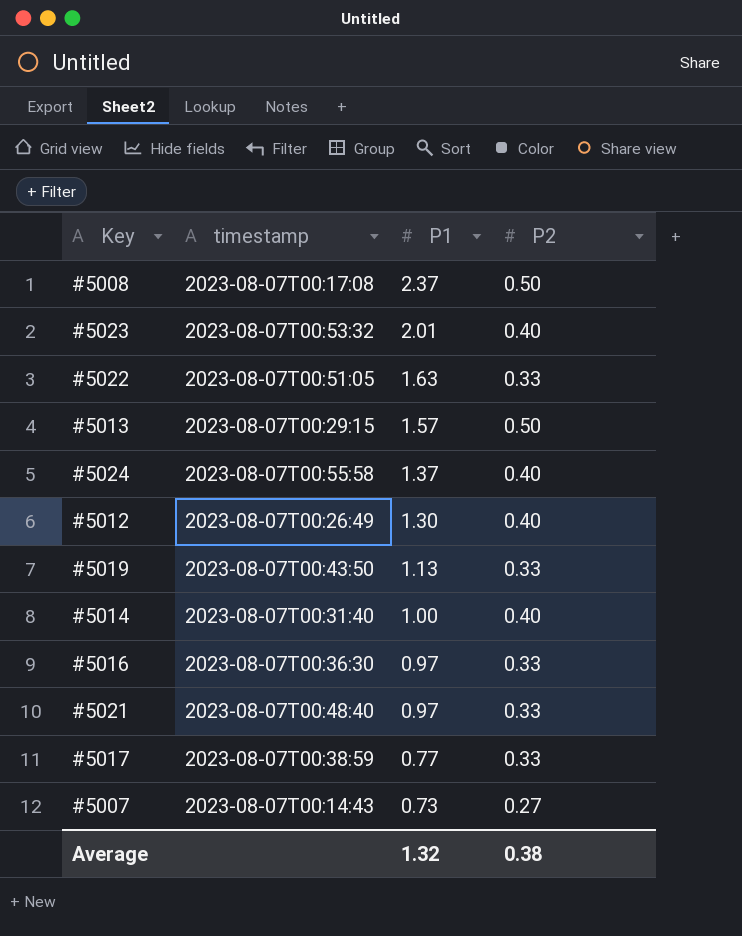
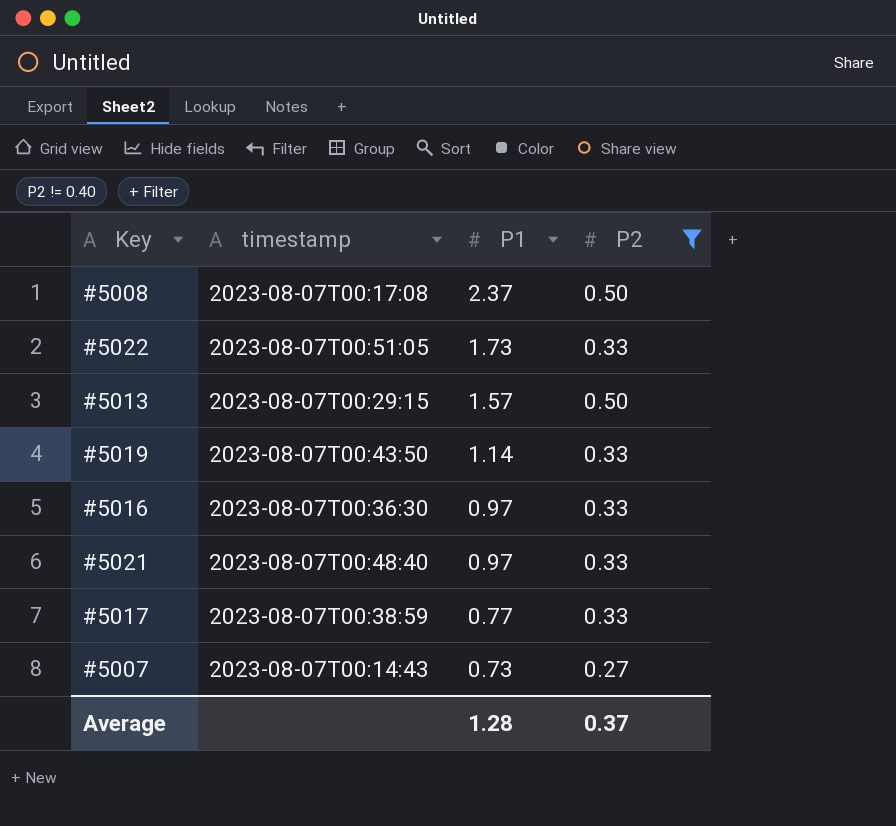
filter: none -> P2 != 0.40
#5022 | P1: 1.63 -> 1.73
#5019 | P1: 1.13 -> 1.14
Average | P1: 1.32 -> 1.28
Average | P2: 0.38 -> 0.37

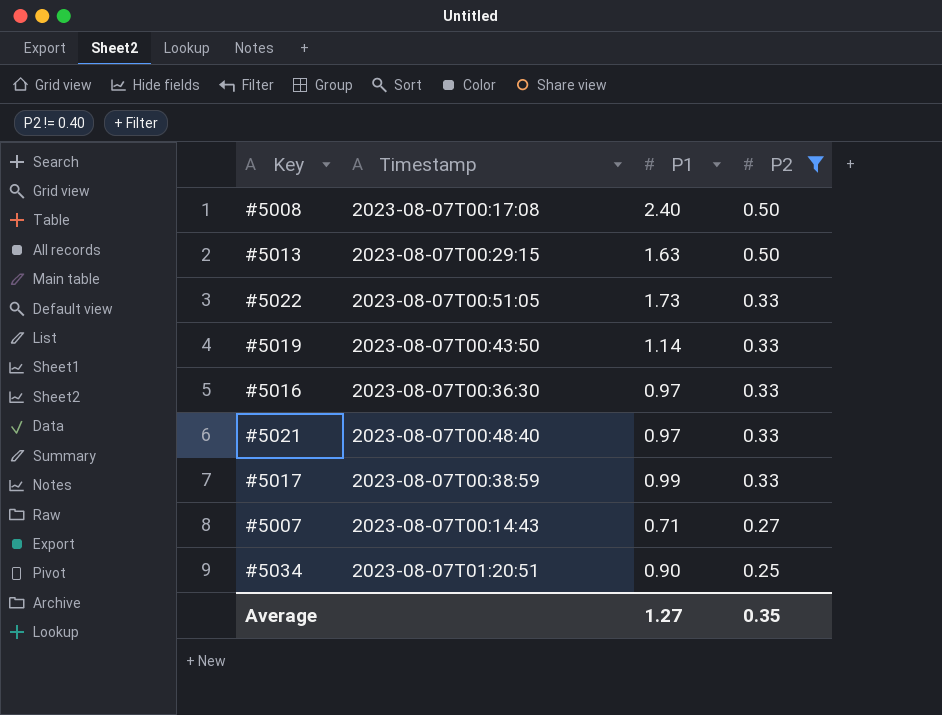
row order: P1 descending -> P2 descending
column name: timestamp -> Timestamp
#5008 | P1: 2.37 -> 2.40
#5013 | P1: 1.57 -> 1.63
#5017 | P1: 0.77 -> 0.99
#5007 | P1: 0.73 -> 0.71
row #5034: none -> 2023-08-07T01:20:51 | 0.90 | 0.25
Average | P1: 1.28 -> 1.27
Average | P2: 0.37 -> 0.35

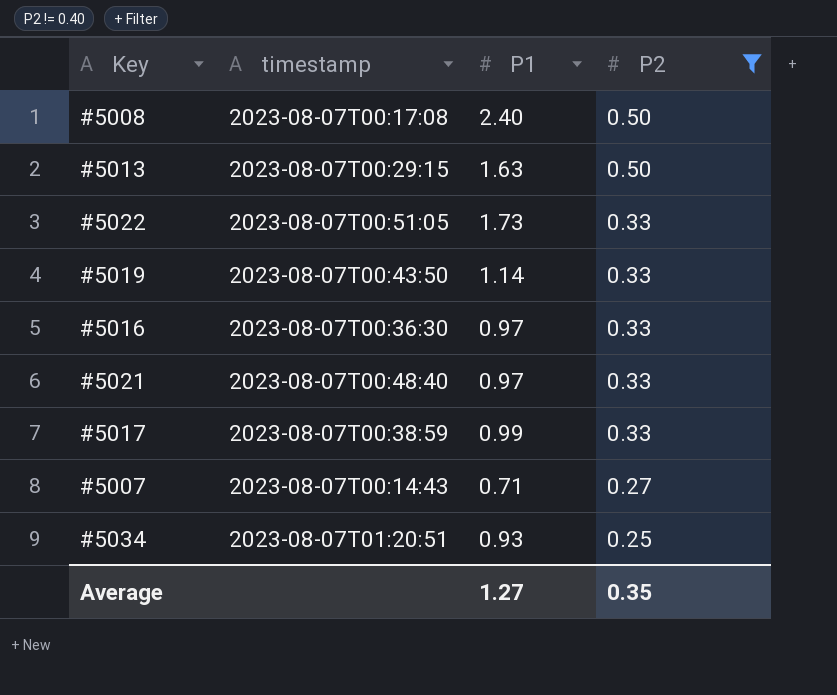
column name: Timestamp -> timestamp
#5034 | P1: 0.90 -> 0.93

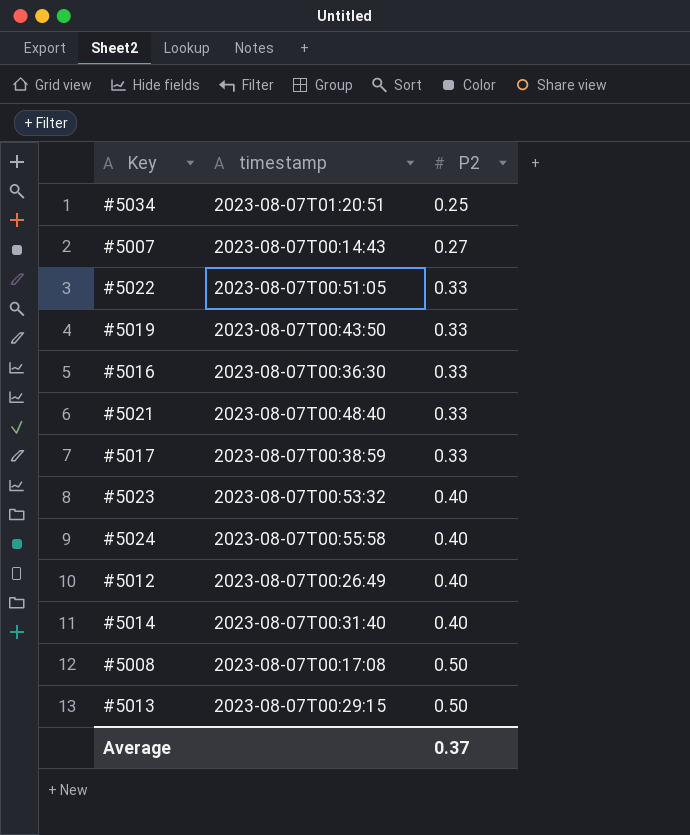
filter: P2 != 0.40 -> none
row order: P2 descending -> P2 ascending
column P1 | position: 3 -> none
Average | P2: 0.35 -> 0.37

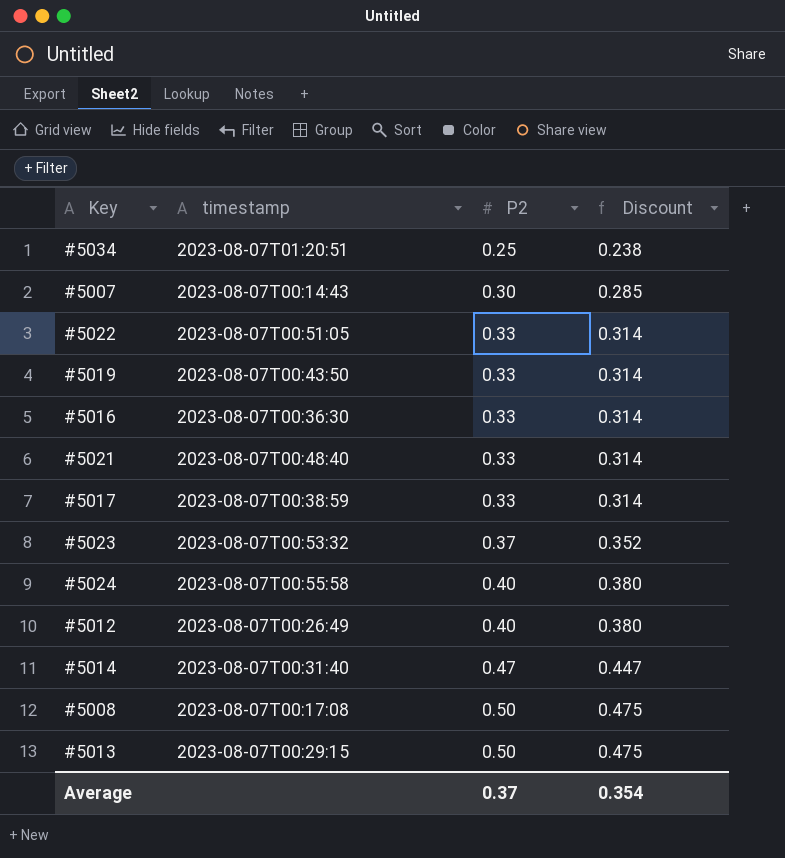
column Discount | formula: none -> [P2] * 0.95
#5007 | P2: 0.27 -> 0.30
#5023 | P2: 0.40 -> 0.37
#5014 | P2: 0.40 -> 0.47

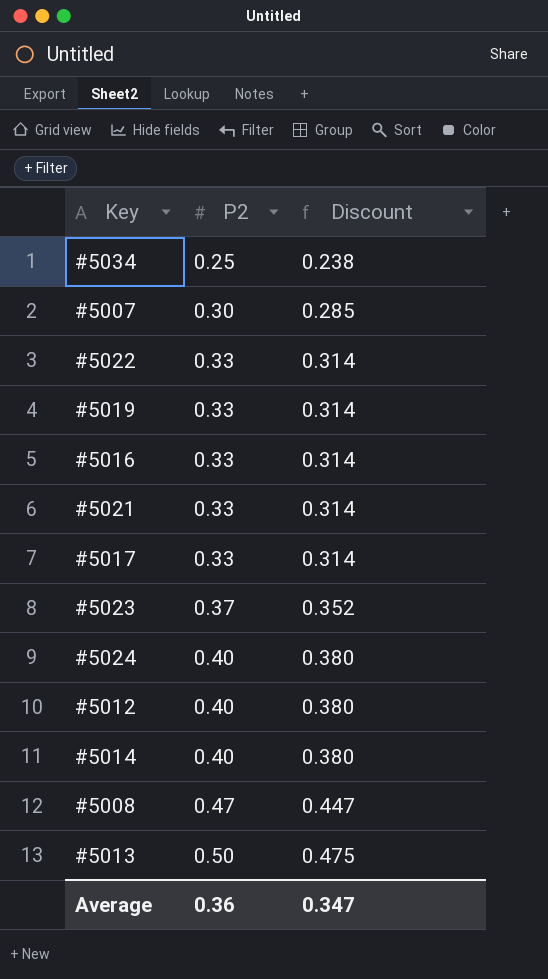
column timestamp | position: 2 -> none
#5014 | P2: 0.47 -> 0.40
#5014 | Discount: 0.447 -> 0.380
#5008 | P2: 0.50 -> 0.47
#5008 | Discount: 0.475 -> 0.447
Average | P2: 0.37 -> 0.36
Average | Discount: 0.354 -> 0.347

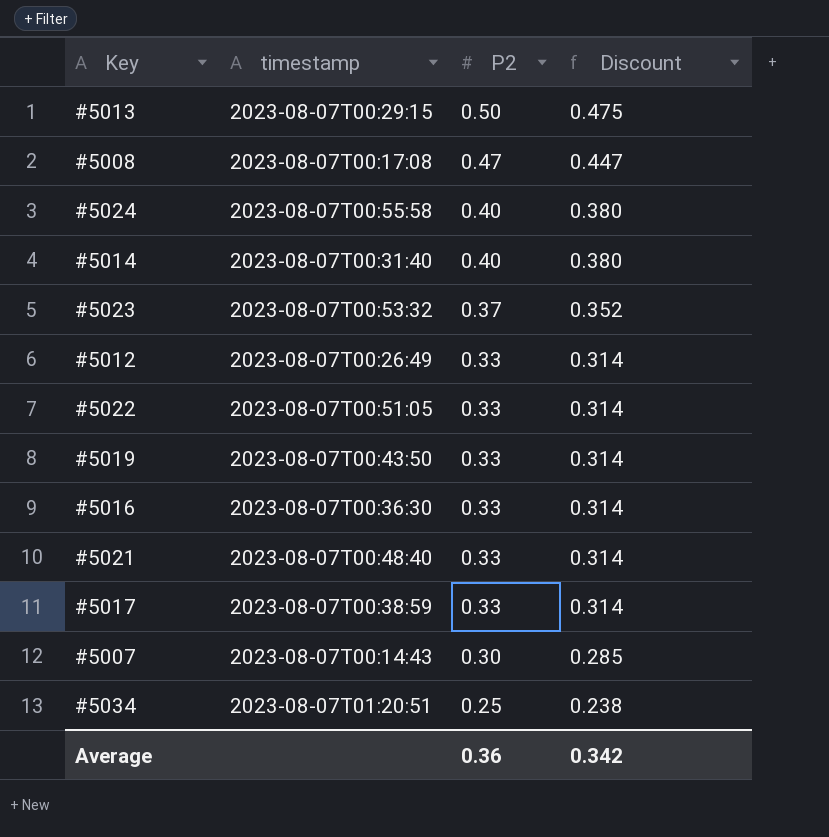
row order: P2 ascending -> P2 descending
column timestamp | position: none -> 2
#5012 | P2: 0.40 -> 0.33
#5012 | Discount: 0.380 -> 0.314
Average | Discount: 0.347 -> 0.342

